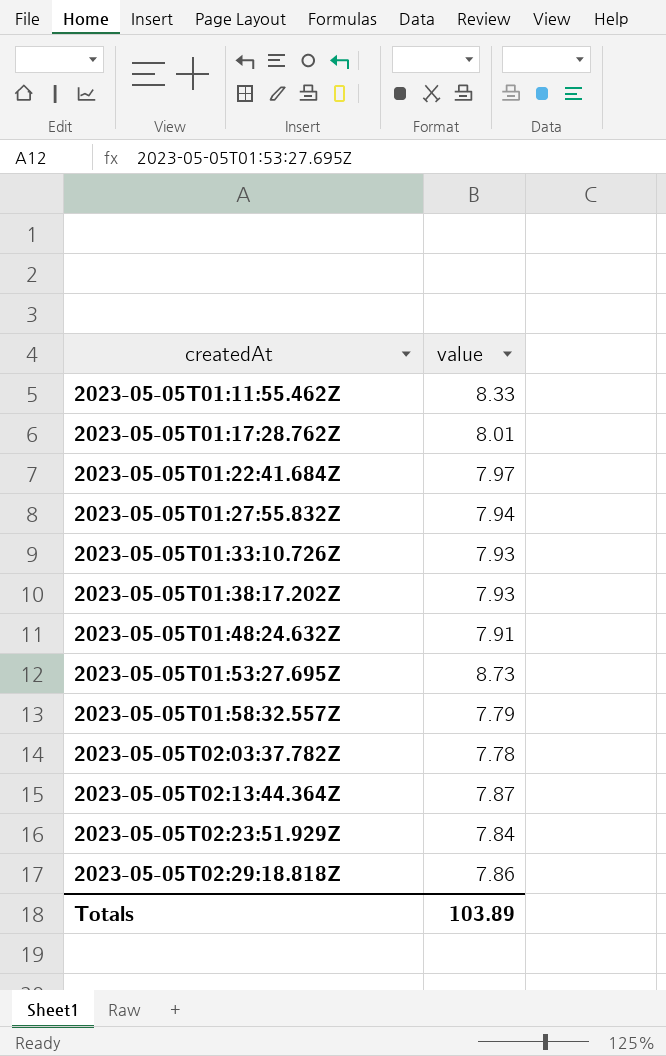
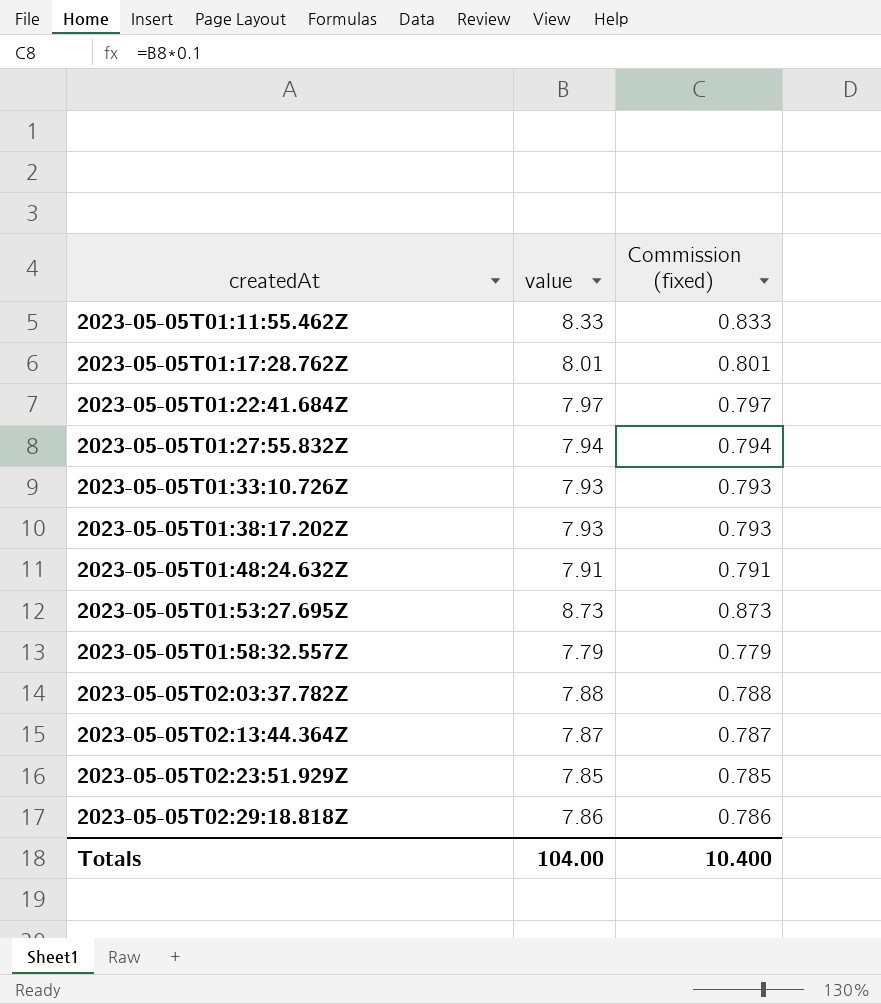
column Commission (fixed) | formula: none -> [value] * 0.1
2023-05-05T02:03:37.782Z | value: 7.78 -> 7.88
2023-05-05T02:23:51.929Z | value: 7.84 -> 7.85
Totals | value: 103.89 -> 104.00

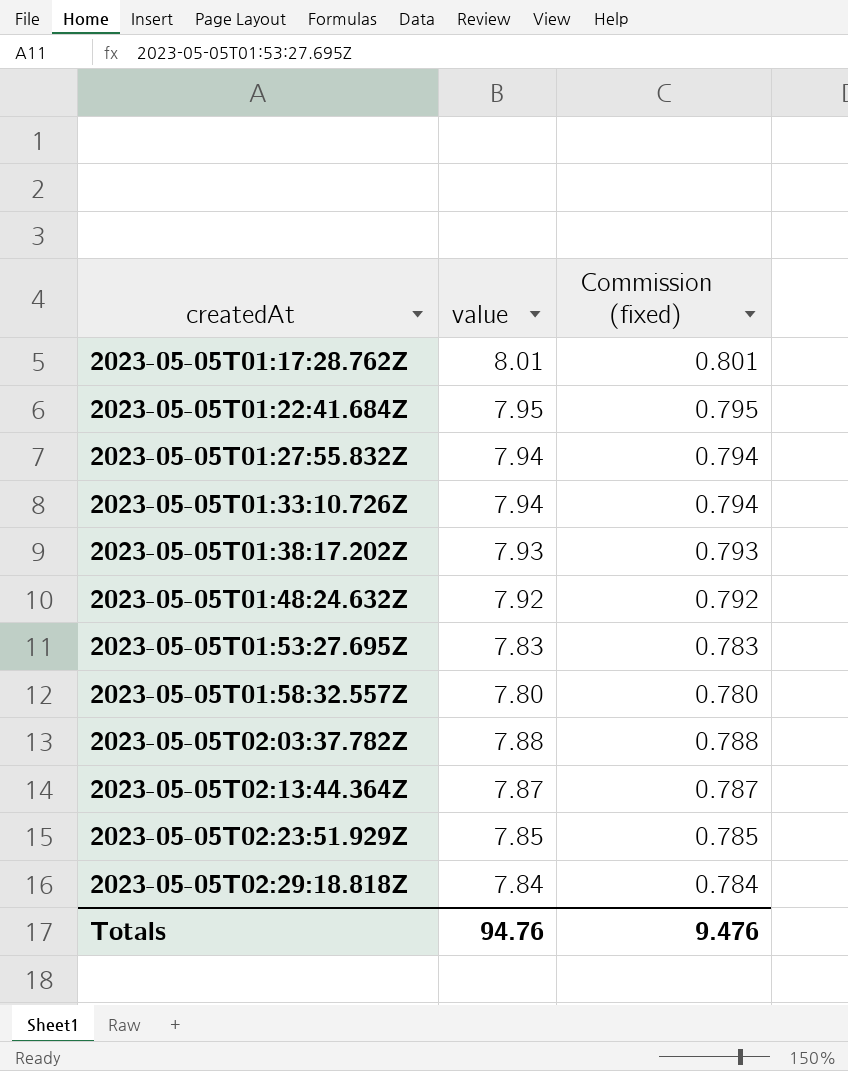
row 2023-05-05T01:11:55.462Z: 8.33 | 0.833 -> none
2023-05-05T01:22:41.684Z | value: 7.97 -> 7.95
2023-05-05T01:22:41.684Z | Commission (fixed): 0.797 -> 0.795
2023-05-05T01:33:10.726Z | value: 7.93 -> 7.94
2023-05-05T01:33:10.726Z | Commission (fixed): 0.793 -> 0.794
2023-05-05T01:48:24.632Z | value: 7.91 -> 7.92
2023-05-05T01:48:24.632Z | Commission (fixed): 0.791 -> 0.792
2023-05-05T01:53:27.695Z | value: 8.73 -> 7.83
2023-05-05T01:53:27.695Z | Commission (fixed): 0.873 -> 0.783
2023-05-05T01:58:32.557Z | value: 7.79 -> 7.80
2023-05-05T01:58:32.557Z | Commission (fixed): 0.779 -> 0.780
2023-05-05T02:29:18.818Z | value: 7.86 -> 7.84
2023-05-05T02:29:18.818Z | Commission (fixed): 0.786 -> 0.784
Totals | value: 104.00 -> 94.76
Totals | Commission (fixed): 10.400 -> 9.476

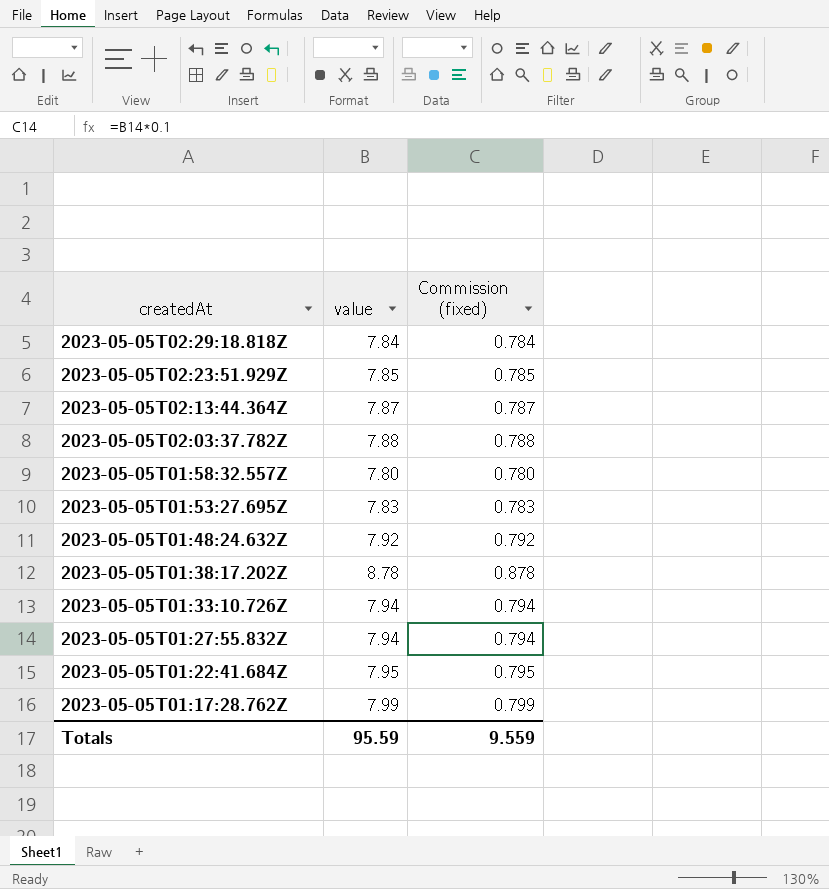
row order: createdAt ascending -> createdAt descending
2023-05-05T01:38:17.202Z | value: 7.93 -> 8.78
2023-05-05T01:38:17.202Z | Commission (fixed): 0.793 -> 0.878
2023-05-05T01:17:28.762Z | value: 8.01 -> 7.99
2023-05-05T01:17:28.762Z | Commission (fixed): 0.801 -> 0.799
Totals | value: 94.76 -> 95.59
Totals | Commission (fixed): 9.476 -> 9.559

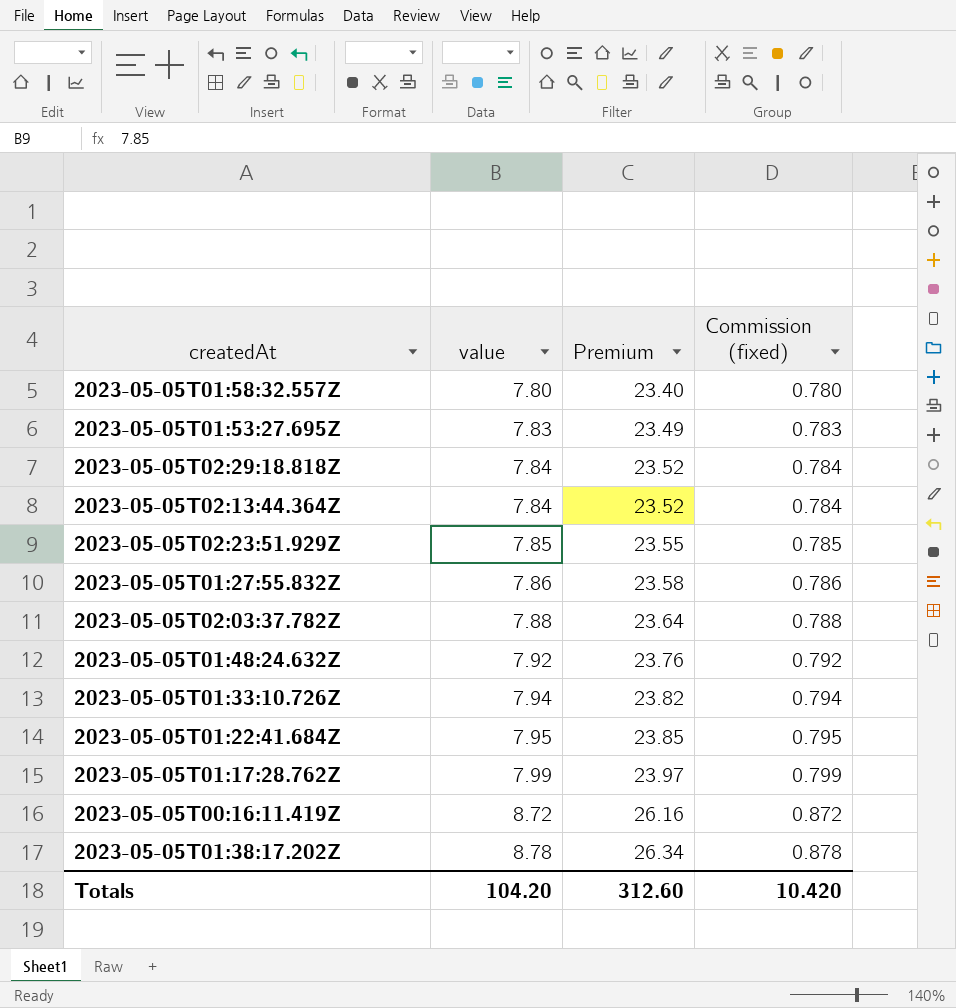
row order: createdAt descending -> value ascending
column Premium | formula: none -> [value] * 3
2023-05-05T02:13:44.364Z | value: 7.87 -> 7.84
2023-05-05T02:13:44.364Z | Commission (fixed): 0.787 -> 0.784
2023-05-05T01:27:55.832Z | value: 7.94 -> 7.86
2023-05-05T01:27:55.832Z | Commission (fixed): 0.794 -> 0.786
row 2023-05-05T00:16:11.419Z: none -> 8.72 | 26.16 | 0.872
Totals | value: 95.59 -> 104.20
Totals | Commission (fixed): 9.559 -> 10.420

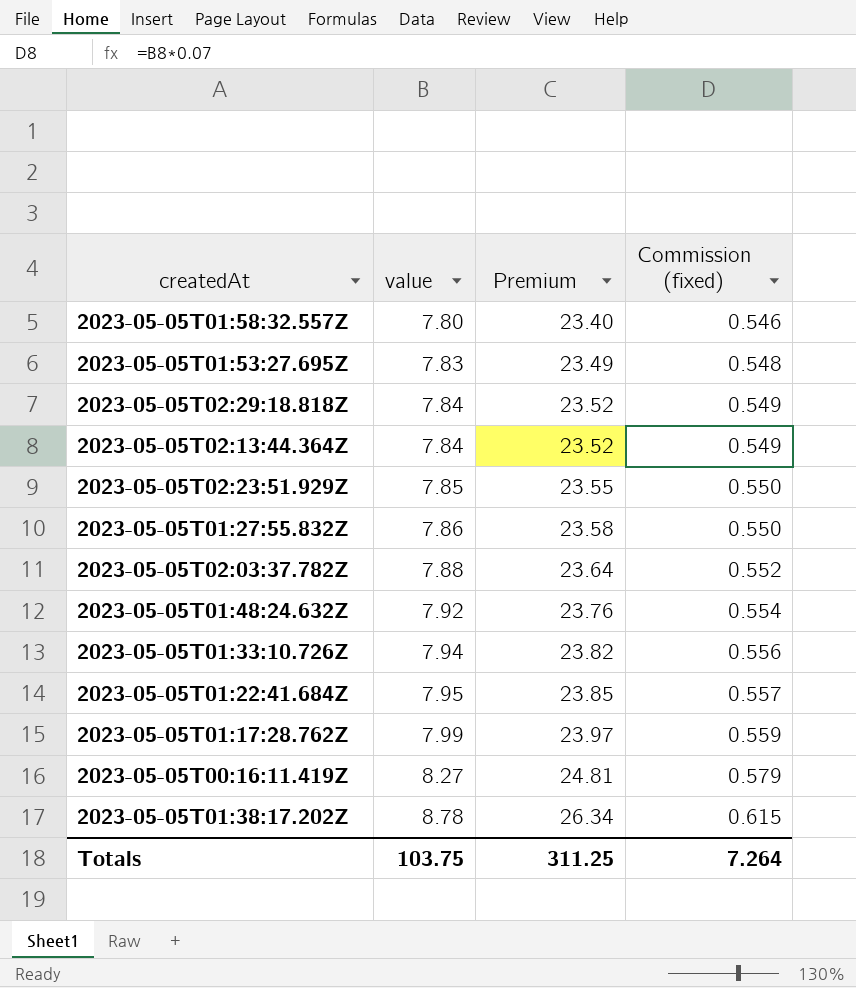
column Commission (fixed) | formula: [value] * 0.1 -> [value] * 0.07
2023-05-05T00:16:11.419Z | value: 8.72 -> 8.27
2023-05-05T00:16:11.419Z | Premium: 26.16 -> 24.81
Totals | value: 104.20 -> 103.75
Totals | Premium: 312.60 -> 311.25
Totals | Commission (fixed): 10.420 -> 7.264

